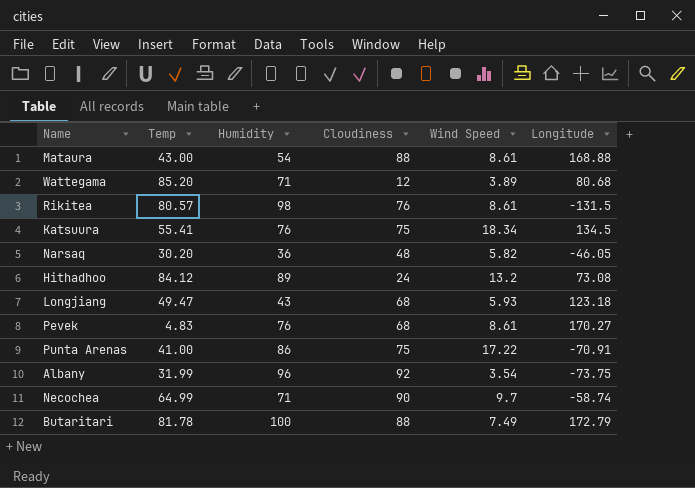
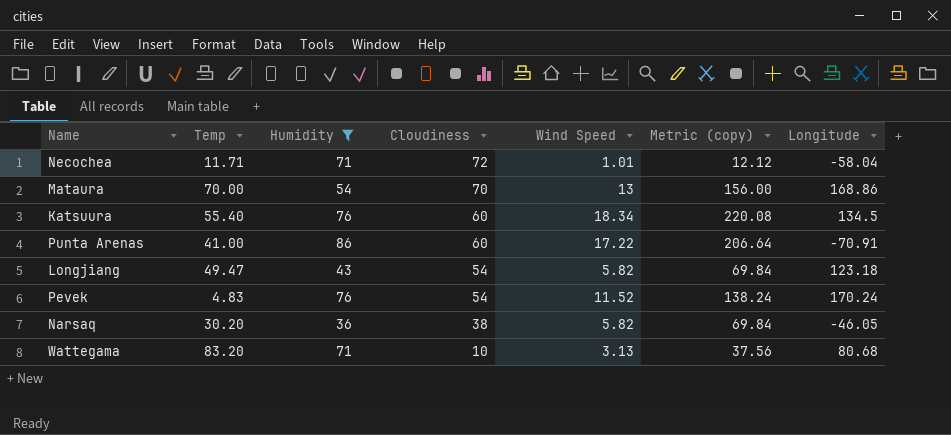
filter: none -> Humidity <= 86
row order: none -> Cloudiness descending
column Metric (copy) | formula: none -> [Wind Speed] * 12
Necochea | Temp: 64.99 -> 11.71
Necochea | Cloudiness: 90 -> 72
Necochea | Wind Speed: 9.7 -> 1.01
Necochea | Longitude: -58.74 -> -58.04
Mataura | Temp: 43.00 -> 70.00
Mataura | Cloudiness: 88 -> 70
Mataura | Wind Speed: 8.61 -> 13
Mataura | Longitude: 168.88 -> 168.86
Katsuura | Temp: 55.41 -> 55.40
Katsuura | Cloudiness: 75 -> 60
Punta Arenas | Cloudiness: 75 -> 60
Longjiang | Cloudiness: 68 -> 54
Longjiang | Wind Speed: 5.93 -> 5.82
Pevek | Cloudiness: 68 -> 54
Pevek | Wind Speed: 8.61 -> 11.52
Pevek | Longitude: 170.27 -> 170.24
Narsaq | Cloudiness: 48 -> 38
Wattegama | Temp: 85.20 -> 83.20
Wattegama | Cloudiness: 12 -> 10
Wattegama | Wind Speed: 3.89 -> 3.13

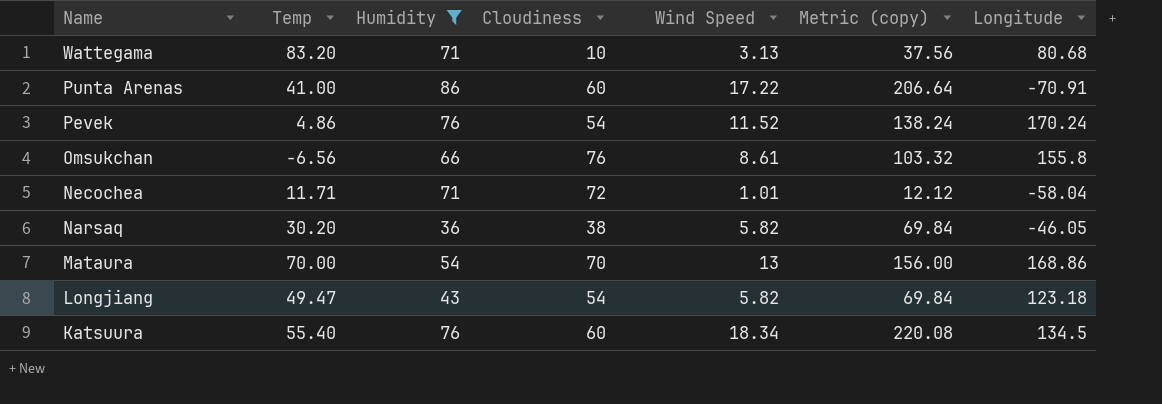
row order: Cloudiness descending -> Name descending
Pevek | Temp: 4.83 -> 4.86
row Omsukchan: none -> -6.56 | 66 | 76 | 8.61 | 103.32 | 155.8

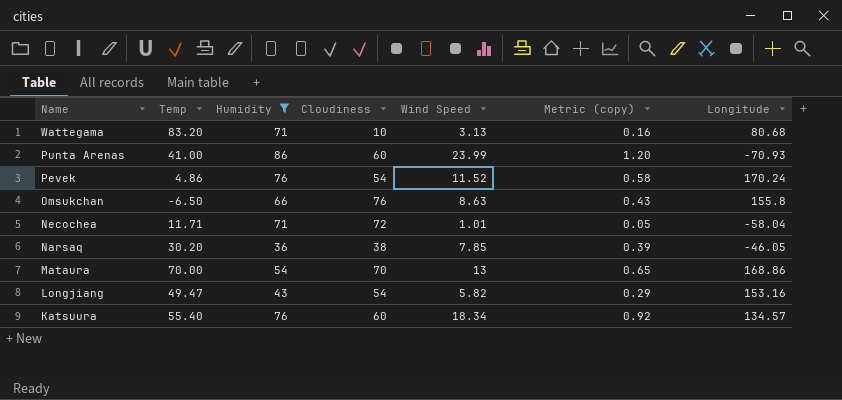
column Metric (copy) | formula: [Wind Speed] * 12 -> [Wind Speed] * 0.05
Punta Arenas | Wind Speed: 17.22 -> 23.99
Punta Arenas | Longitude: -70.91 -> -70.93
Omsukchan | Temp: -6.56 -> -6.50
Omsukchan | Wind Speed: 8.61 -> 8.63
Narsaq | Wind Speed: 5.82 -> 7.85
Longjiang | Longitude: 123.18 -> 153.16
Katsuura | Longitude: 134.5 -> 134.57

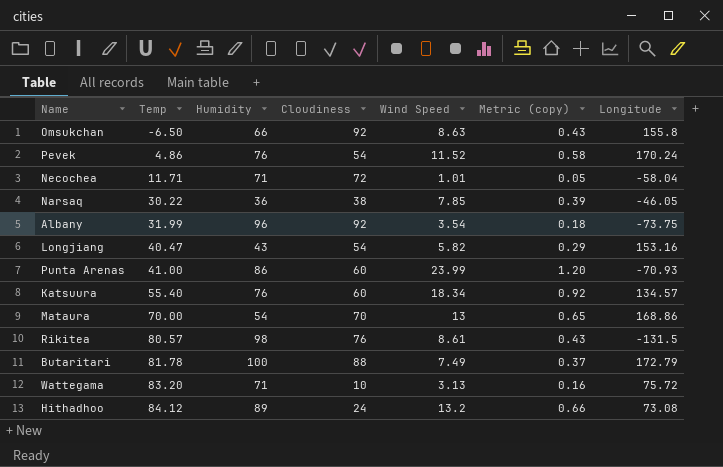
filter: Humidity <= 86 -> none
row order: Name descending -> Temp ascending
Omsukchan | Cloudiness: 76 -> 92
Narsaq | Temp: 30.20 -> 30.22
Longjiang | Temp: 49.47 -> 40.47
Wattegama | Longitude: 80.68 -> 75.72

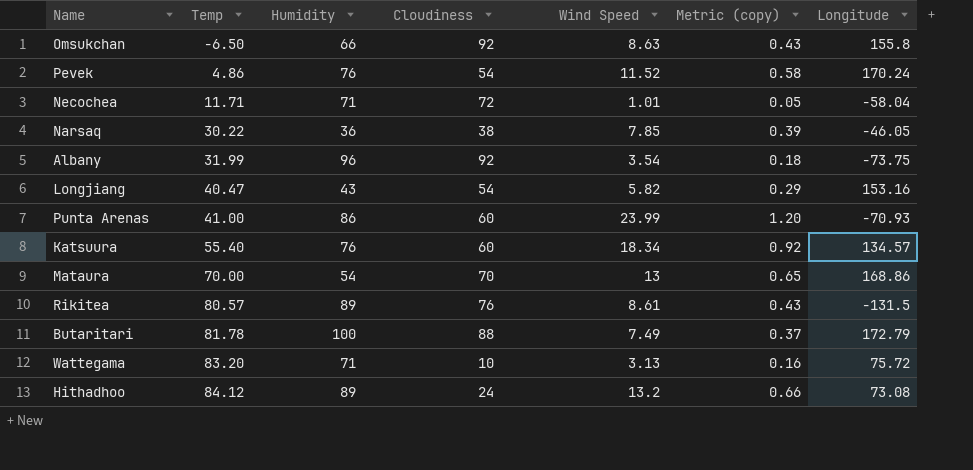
Rikitea | Humidity: 98 -> 89

